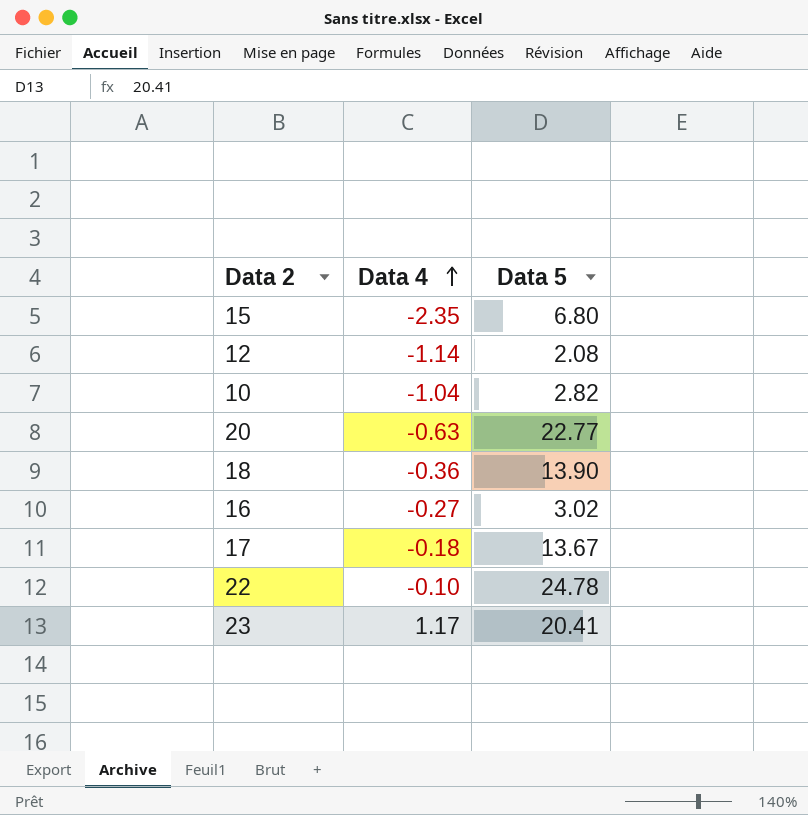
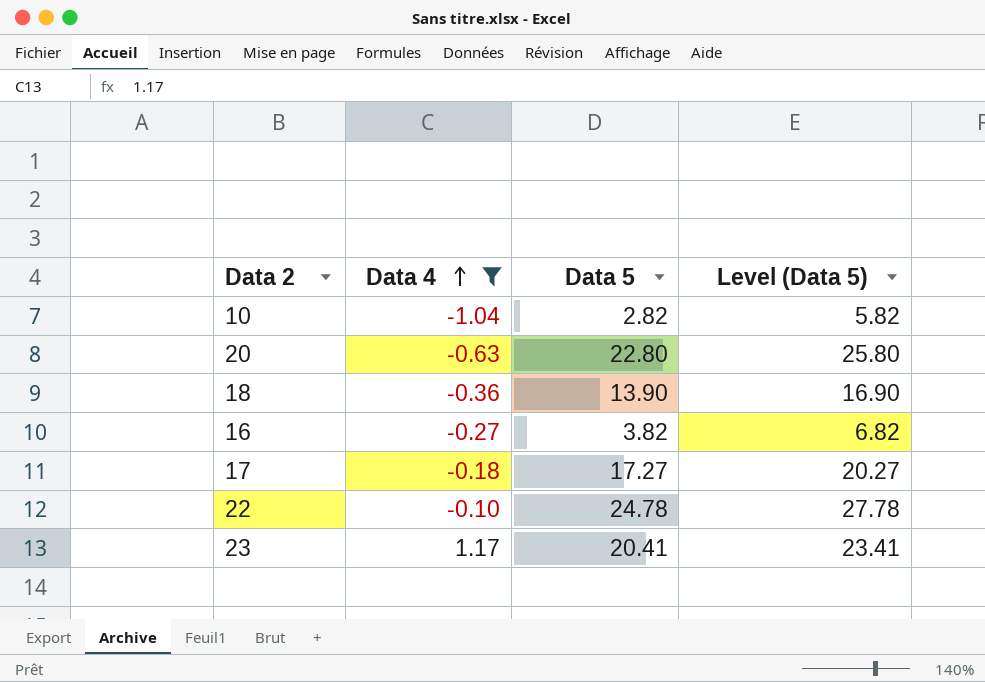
filter: none -> Data 4 >= -1.04
column Level (Data 5) | formula: none -> [Data 5] + 3
20 | Data 5: 22.77 -> 22.80
16 | Data 5: 3.02 -> 3.82
17 | Data 5: 13.67 -> 17.27

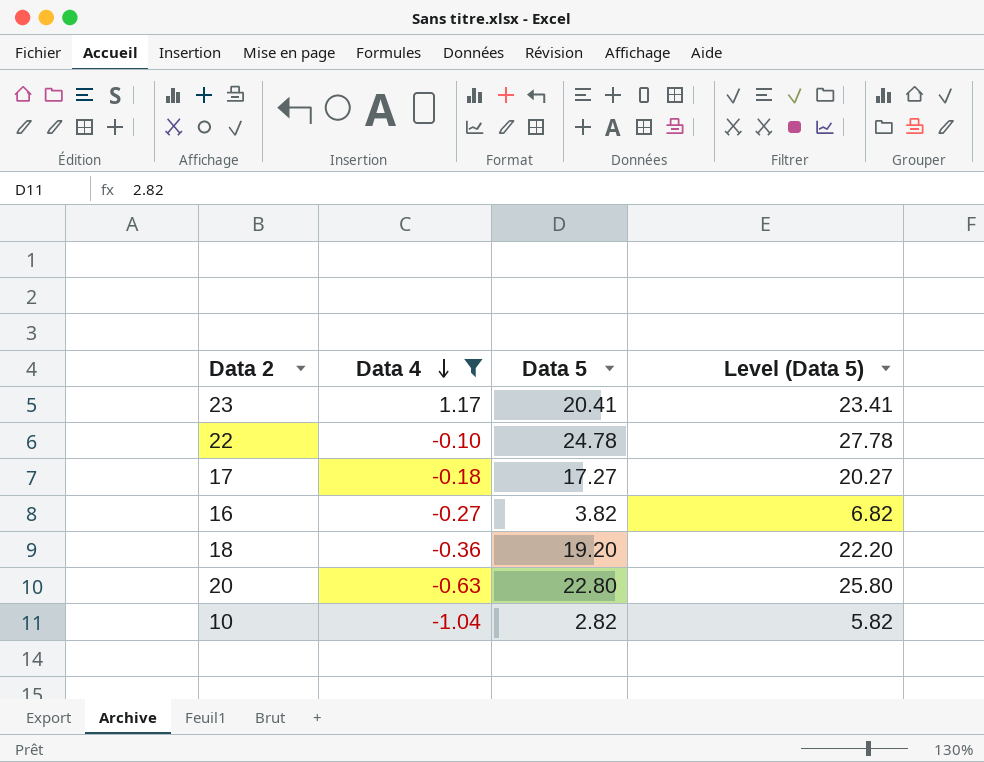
row order: Data 4 ascending -> Data 4 descending
18 | Data 5: 13.90 -> 19.20
18 | Level (Data 5): 16.90 -> 22.20

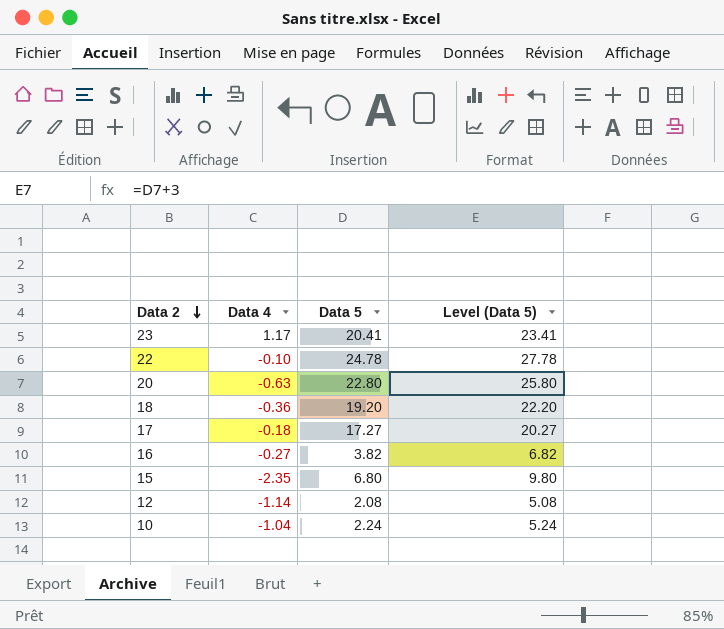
filter: Data 4 >= -1.04 -> none
row order: Data 4 descending -> Data 2 descending
10 | Data 5: 2.82 -> 2.24
10 | Level (Data 5): 5.82 -> 5.24

